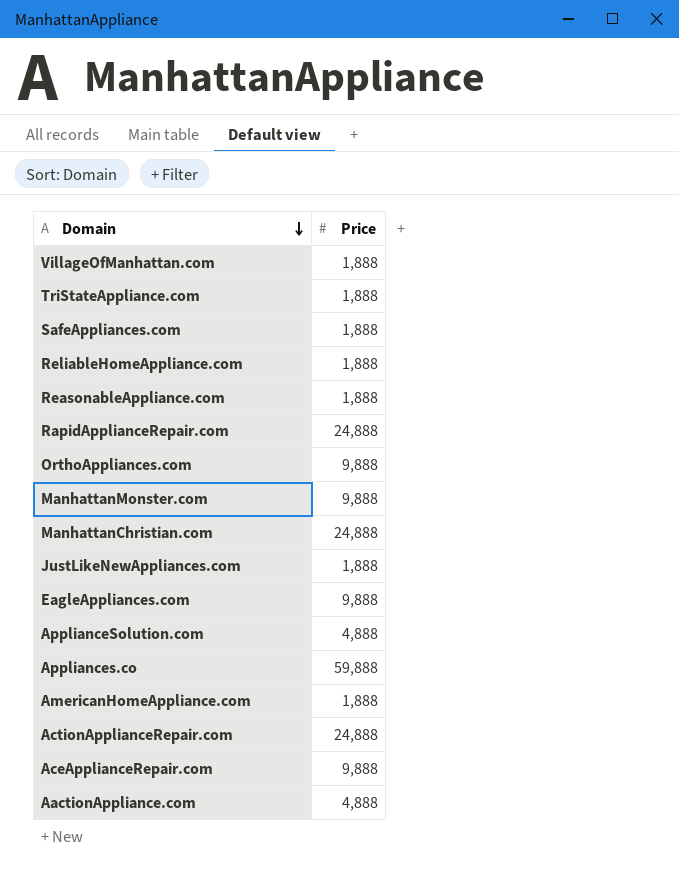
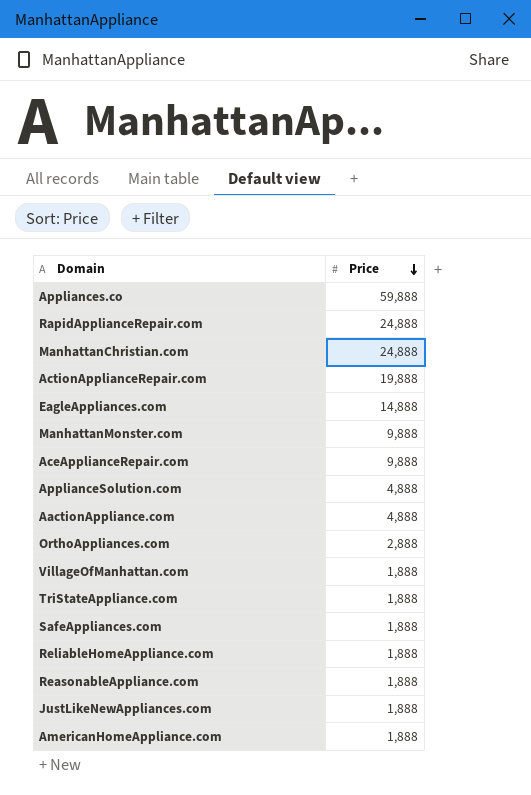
row order: Domain descending -> Price descending
ActionApplianceRepair.com | Price: 24,888 -> 19,888
EagleAppliances.com | Price: 9,888 -> 14,888
OrthoAppliances.com | Price: 9,888 -> 2,888

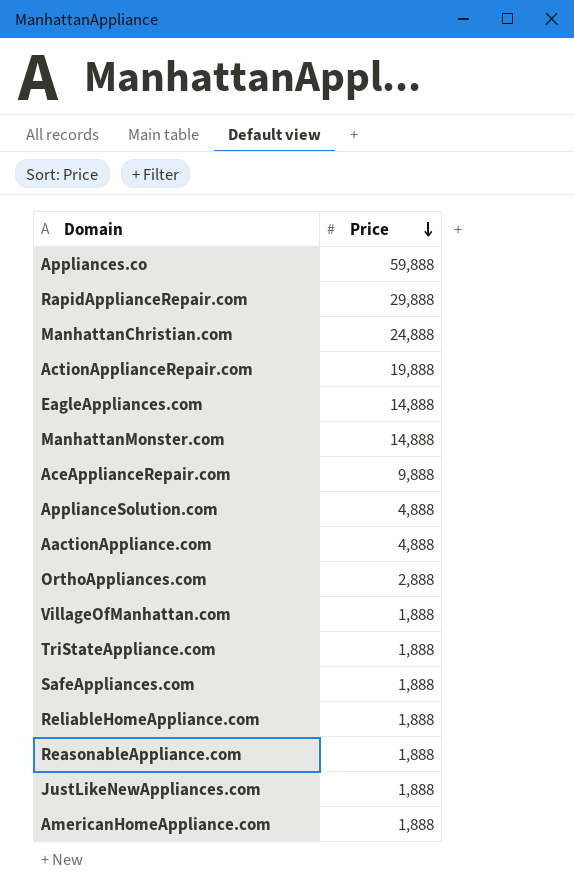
RapidApplianceRepair.com | Price: 24,888 -> 29,888
ManhattanMonster.com | Price: 9,888 -> 14,888

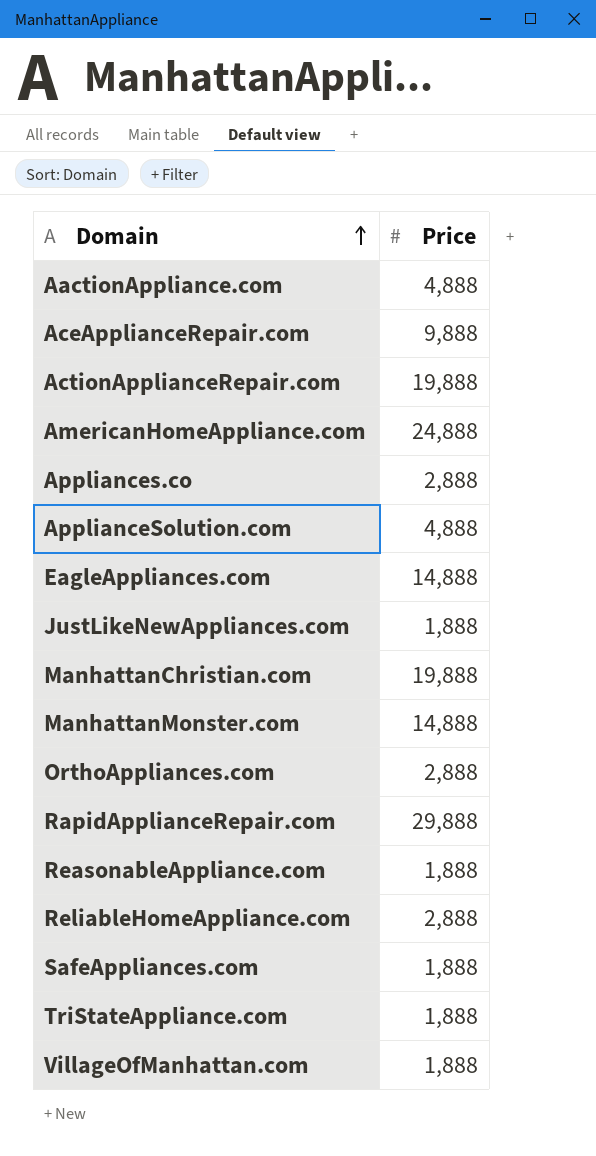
row order: Price descending -> Domain ascending
AmericanHomeAppliance.com | Price: 1,888 -> 24,888
Appliances.co | Price: 59,888 -> 2,888
ManhattanChristian.com | Price: 24,888 -> 19,888
ReliableHomeAppliance.com | Price: 1,888 -> 2,888

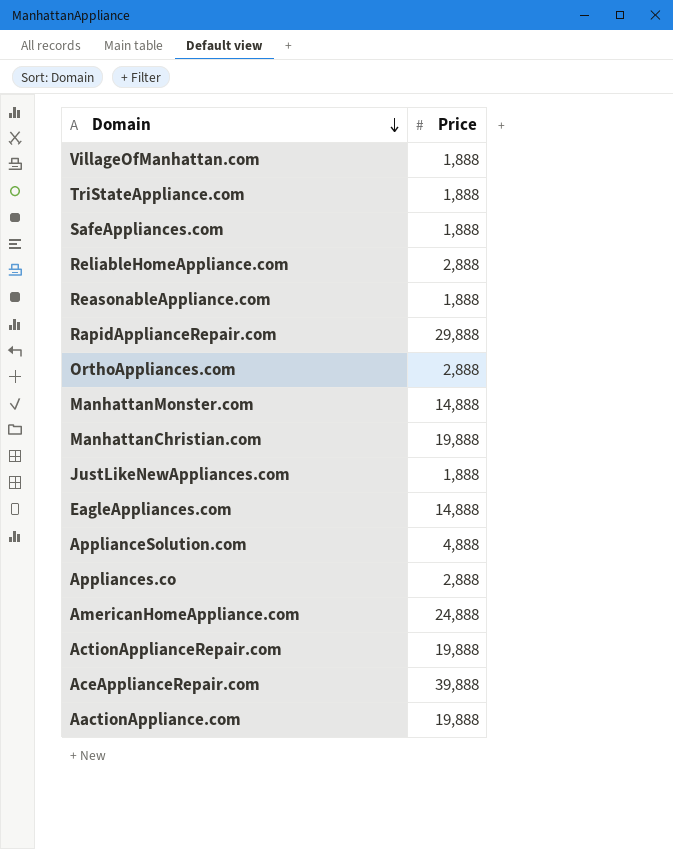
row order: Domain ascending -> Domain descending
AceApplianceRepair.com | Price: 9,888 -> 39,888
AactionAppliance.com | Price: 4,888 -> 19,888

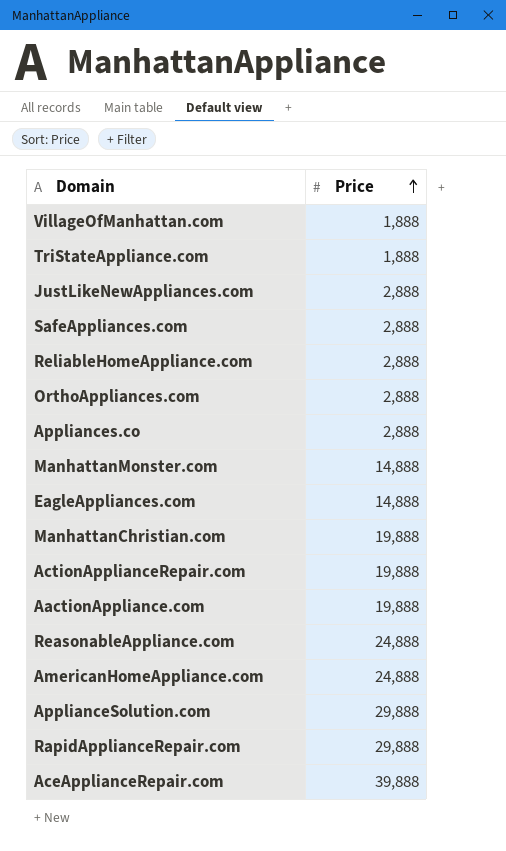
row order: Domain descending -> Price ascending
JustLikeNewAppliances.com | Price: 1,888 -> 2,888
SafeAppliances.com | Price: 1,888 -> 2,888
ReasonableAppliance.com | Price: 1,888 -> 24,888
ApplianceSolution.com | Price: 4,888 -> 29,888

